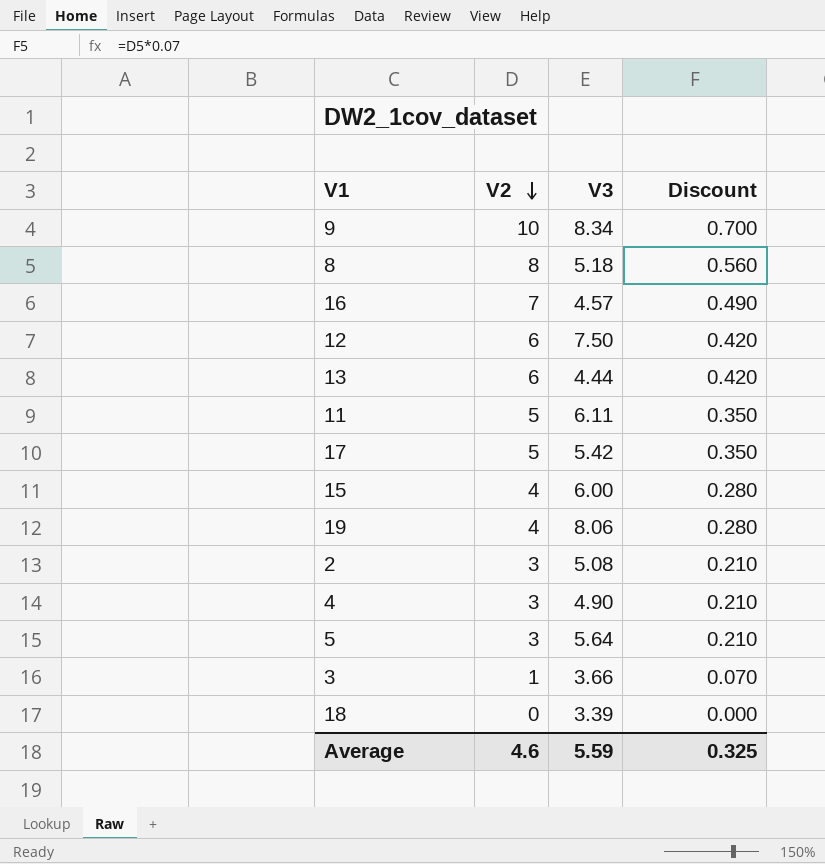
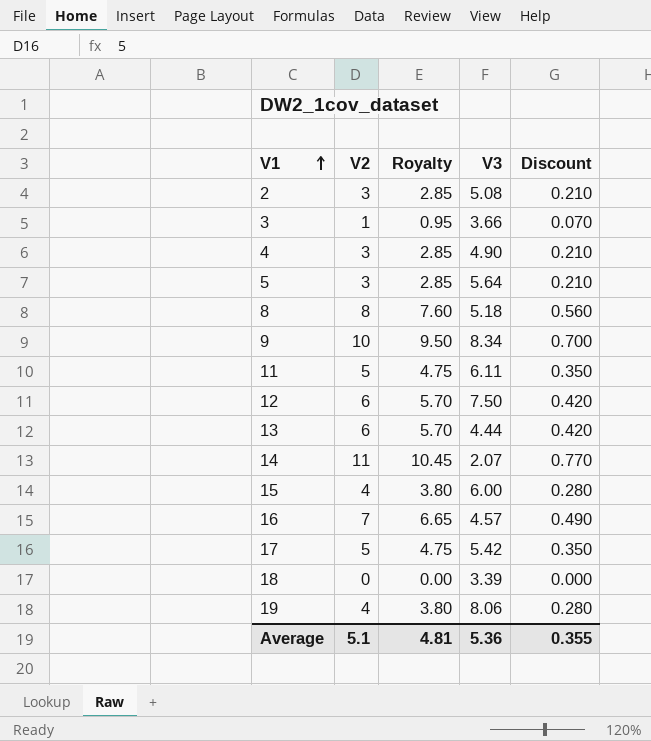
row order: V2 descending -> V1 ascending
column Royalty | formula: none -> [V2] * 0.95
row 14: none -> 11 | 10.45 | 2.07 | 0.770
Average | V2: 4.6 -> 5.1
Average | V3: 5.59 -> 5.36
Average | Discount: 0.325 -> 0.355

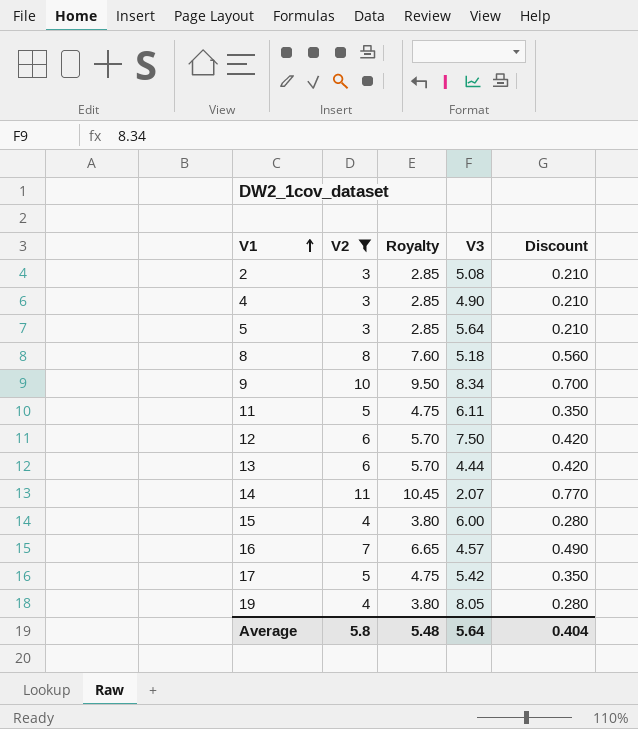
filter: none -> V2 >= 3
19 | V3: 8.06 -> 8.05
Average | V2: 5.1 -> 5.8
Average | Royalty: 4.81 -> 5.48
Average | V3: 5.36 -> 5.64
Average | Discount: 0.355 -> 0.404

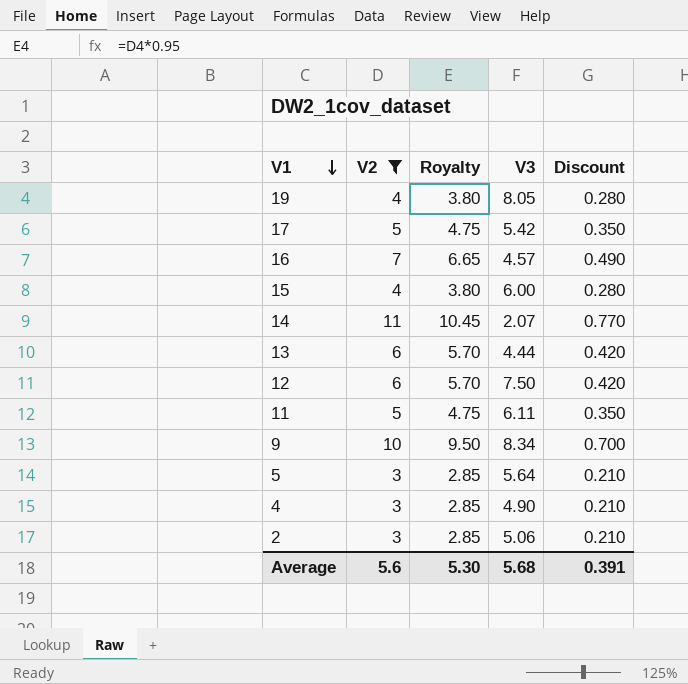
row order: V1 ascending -> V1 descending
row 8: 8 | 7.60 | 5.18 | 0.560 -> none
2 | V3: 5.08 -> 5.06
Average | V2: 5.8 -> 5.6
Average | Royalty: 5.48 -> 5.30
Average | V3: 5.64 -> 5.68
Average | Discount: 0.404 -> 0.391

